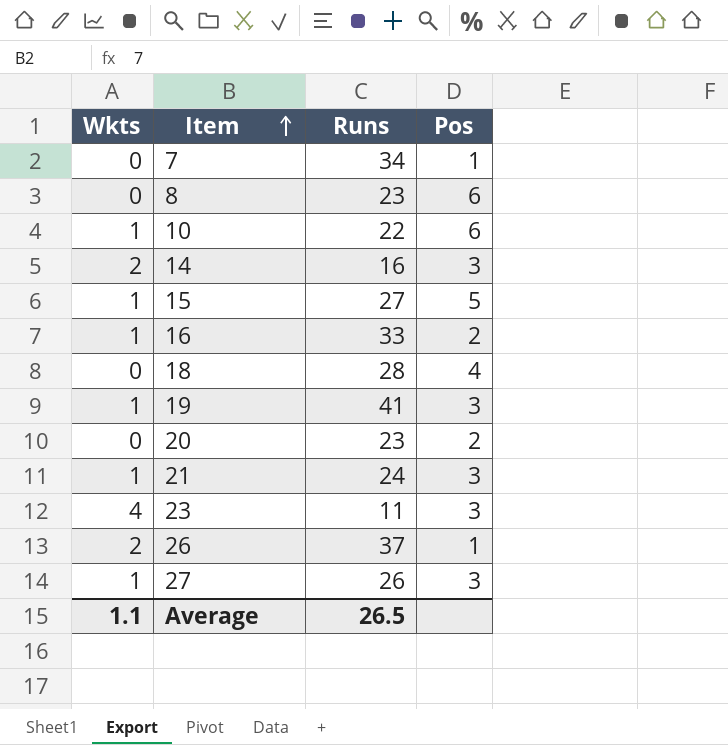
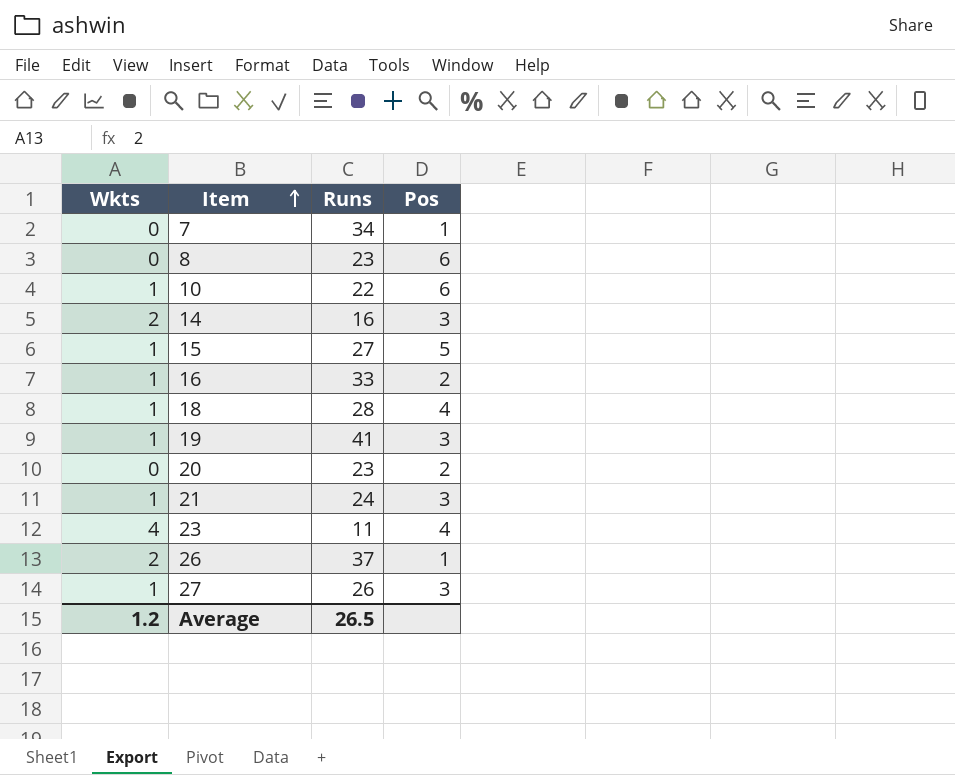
18 | Wkts: 0 -> 1
23 | Pos: 3 -> 4
Average | Wkts: 1.1 -> 1.2

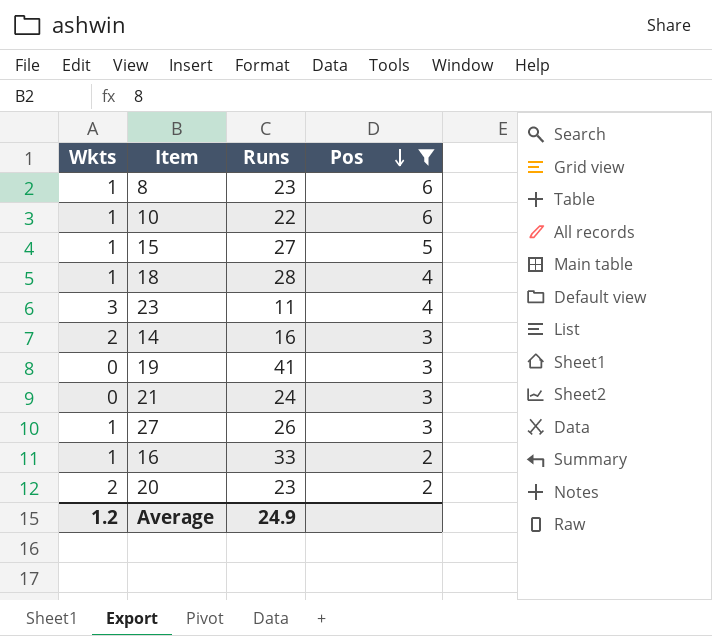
filter: none -> Pos != 1
row order: Item ascending -> Pos descending
8 | Wkts: 0 -> 1
23 | Wkts: 4 -> 3
19 | Wkts: 1 -> 0
21 | Wkts: 1 -> 0
20 | Wkts: 0 -> 2
Average | Runs: 26.5 -> 24.9

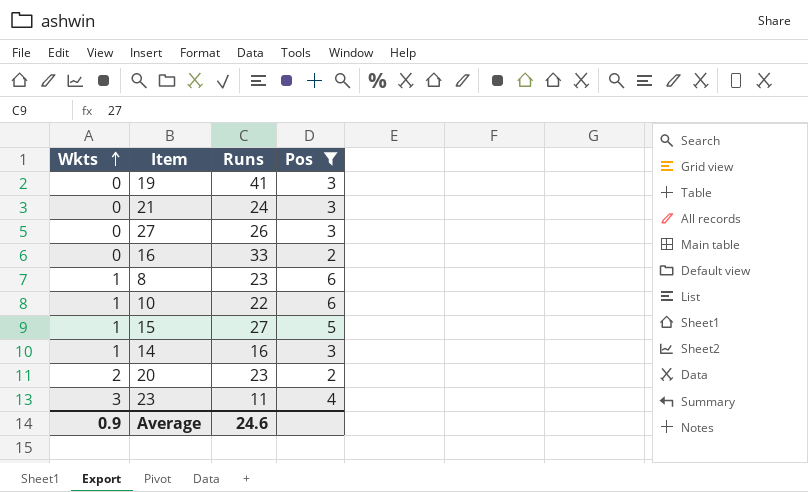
row order: Pos descending -> Wkts ascending
row 18: 1 | 28 | 4 -> none
27 | Wkts: 1 -> 0
16 | Wkts: 1 -> 0
14 | Wkts: 2 -> 1
Average | Wkts: 1.2 -> 0.9
Average | Runs: 24.9 -> 24.6

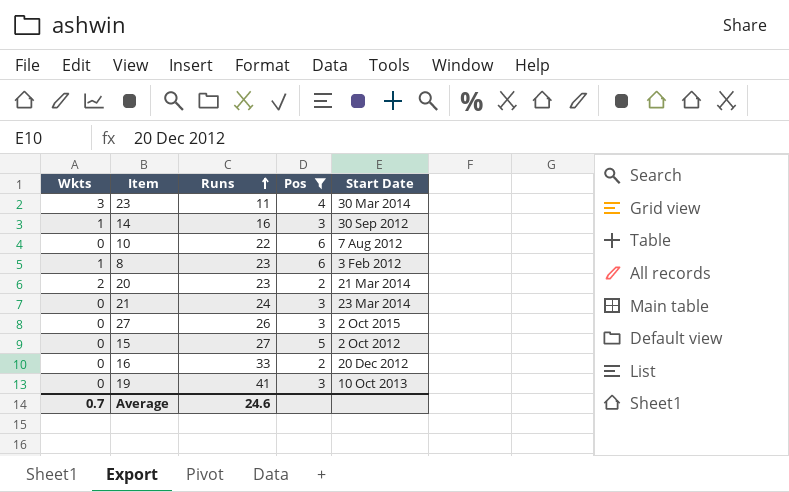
row order: Wkts ascending -> Runs ascending
column Start Date | position: none -> 5
10 | Wkts: 1 -> 0
15 | Wkts: 1 -> 0
Average | Wkts: 0.9 -> 0.7

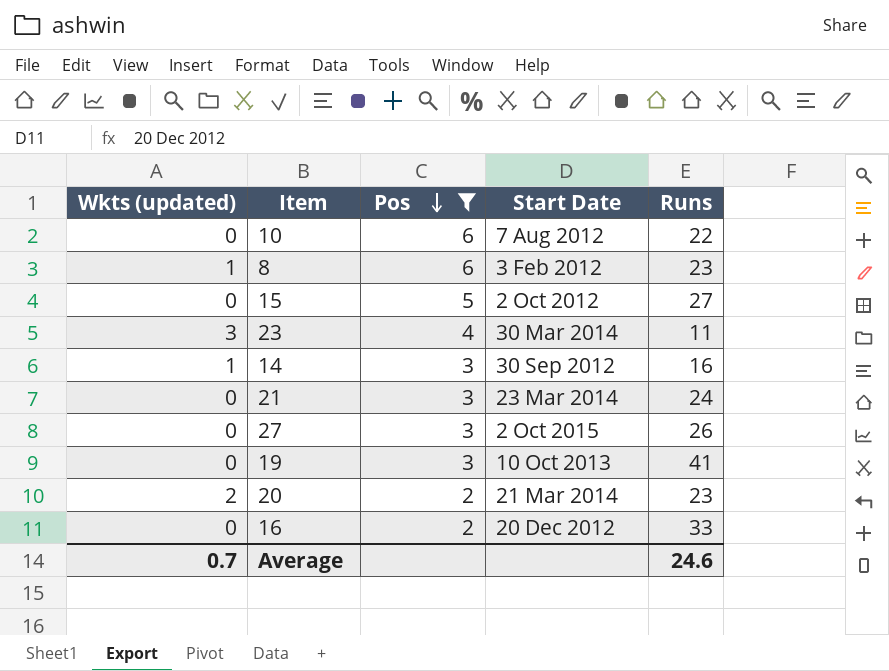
row order: Runs ascending -> Pos descending
column name: Wkts -> Wkts (updated)
column Runs | position: 3 -> 5

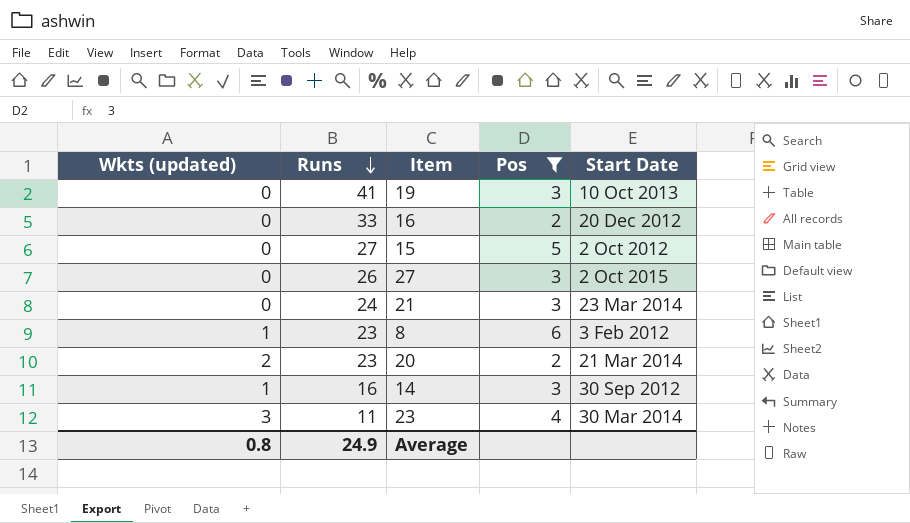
row order: Pos descending -> Runs descending
column Runs | position: 5 -> 2
row 10: 0 | 6 | 7 Aug 2012 | 22 -> none
Average | Wkts (updated): 0.7 -> 0.8
Average | Runs: 24.6 -> 24.9

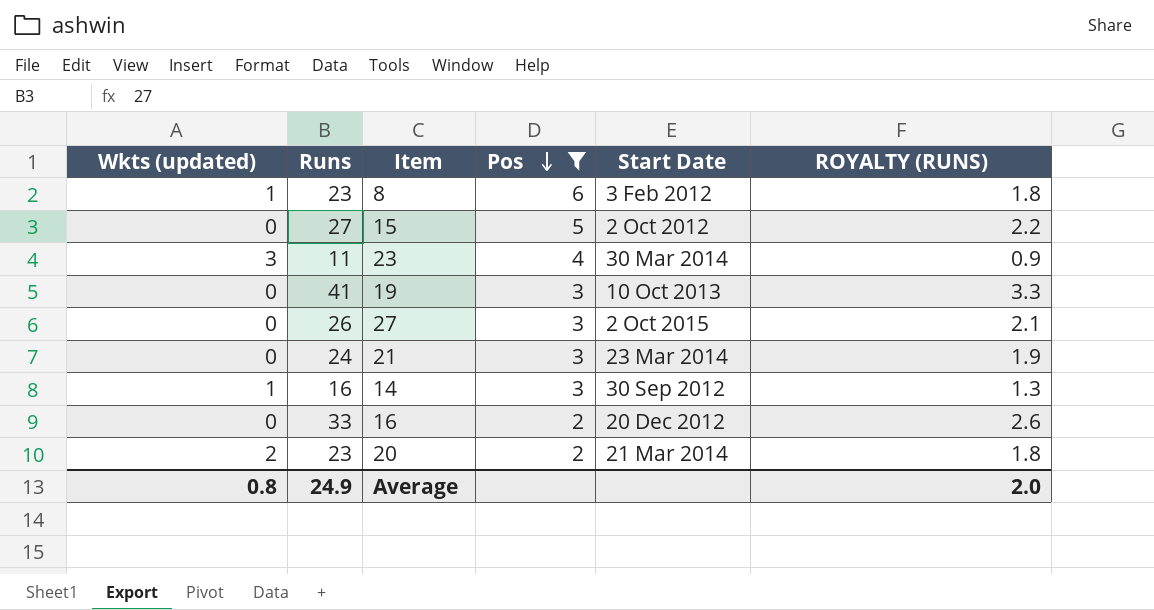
row order: Runs descending -> Pos descending
column ROYALTY (RUNS) | formula: none -> [Runs] * 0.08

